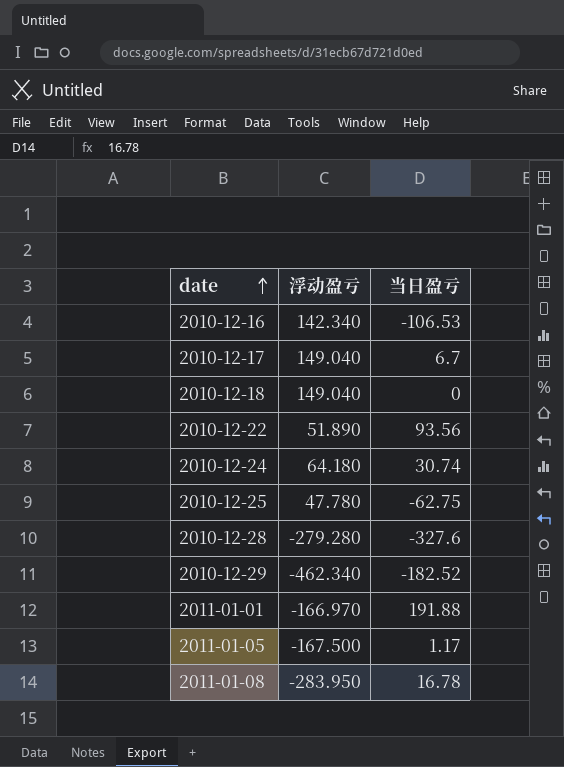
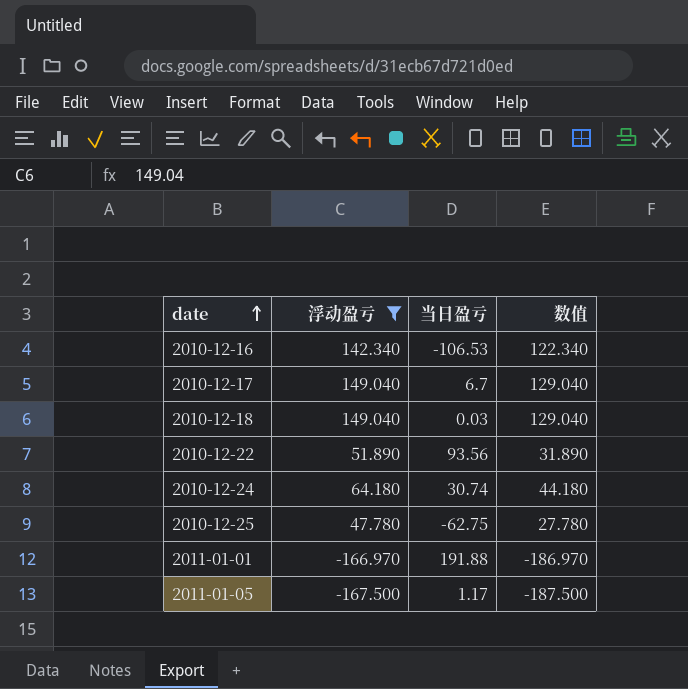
filter: none -> 浮动盈亏 >= -167.500
column 数值 | formula: none -> [浮动盈亏] - 20
2010-12-18 | 当日盈亏: 0 -> 0.03

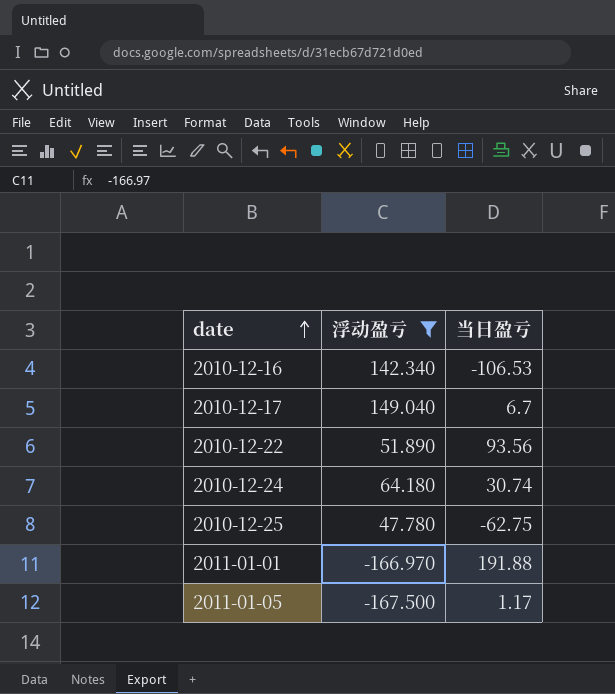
column 数值 | formula: [浮动盈亏] - 20 -> none
row 2010-12-18: 149.040 | 0.03 | 129.040 -> none

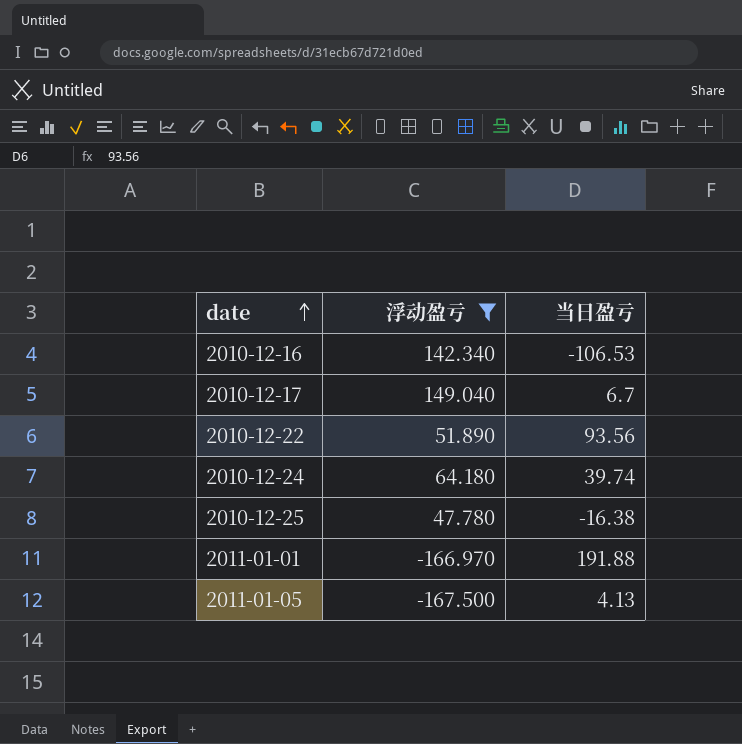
2010-12-24 | 当日盈亏: 30.74 -> 39.74
2010-12-25 | 当日盈亏: -62.75 -> -16.38
2011-01-05 | 当日盈亏: 1.17 -> 4.13

